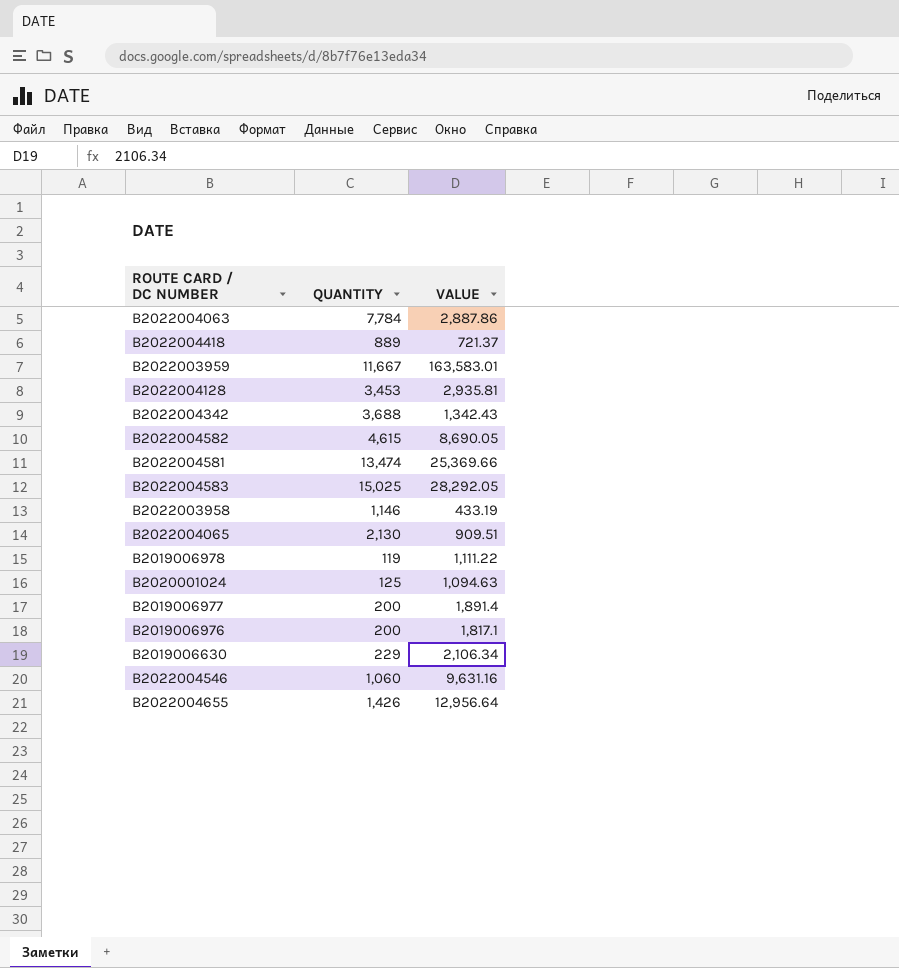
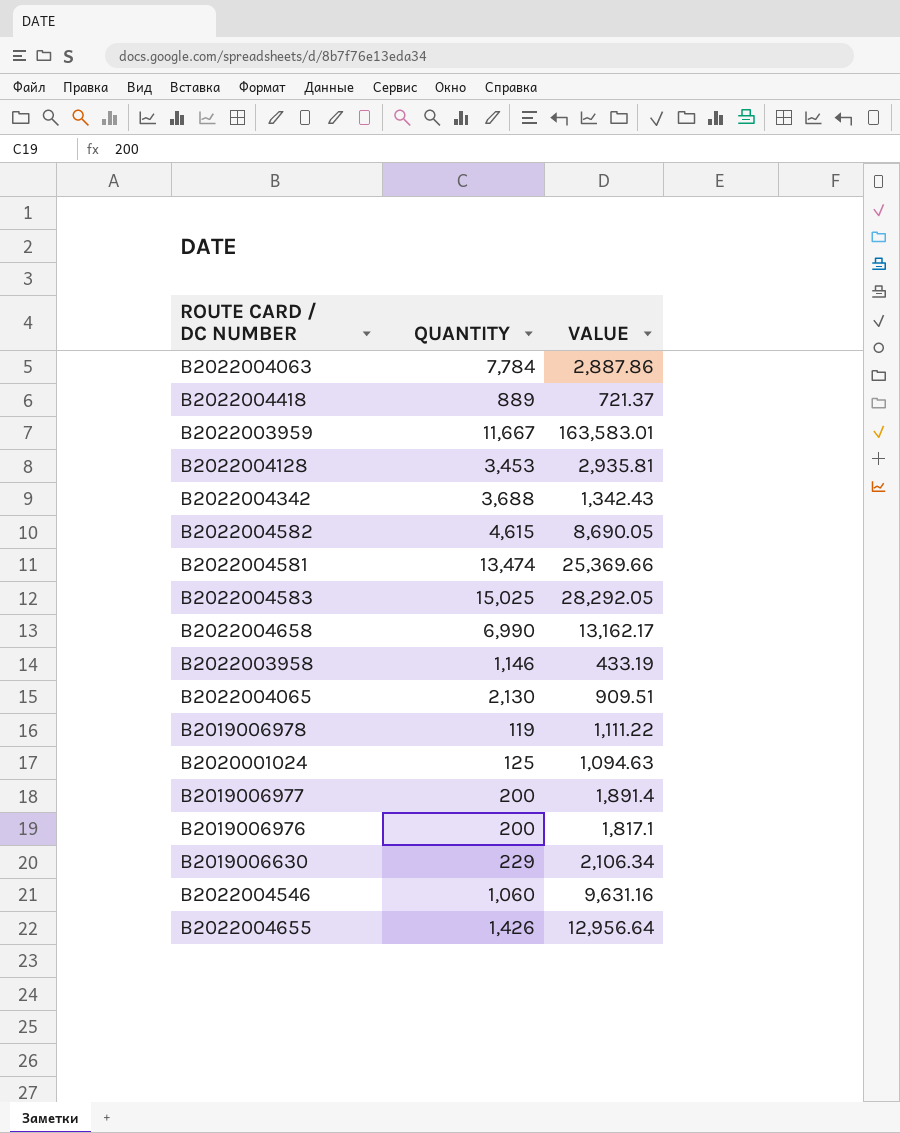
row B2022004658: none -> 6,990 | 13,162.17

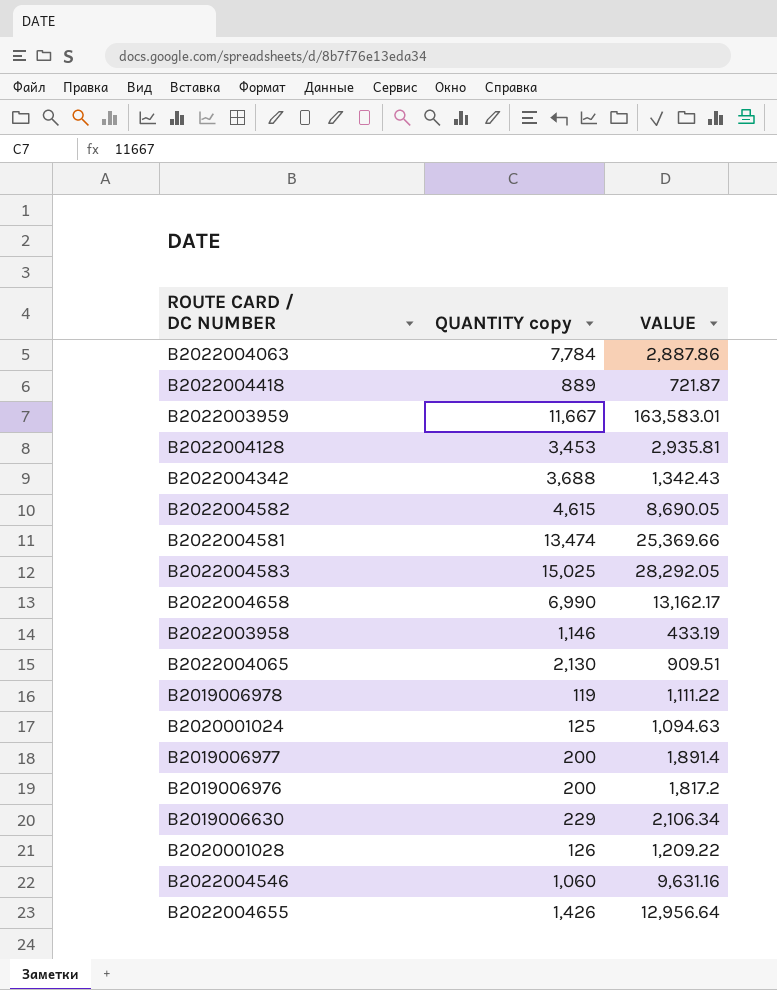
column name: QUANTITY -> QUANTITY copy
B2022004418 | VALUE: 721.37 -> 721.87
B2019006976 | VALUE: 1,817.1 -> 1,817.2
row B2020001028: none -> 126 | 1,209.22

